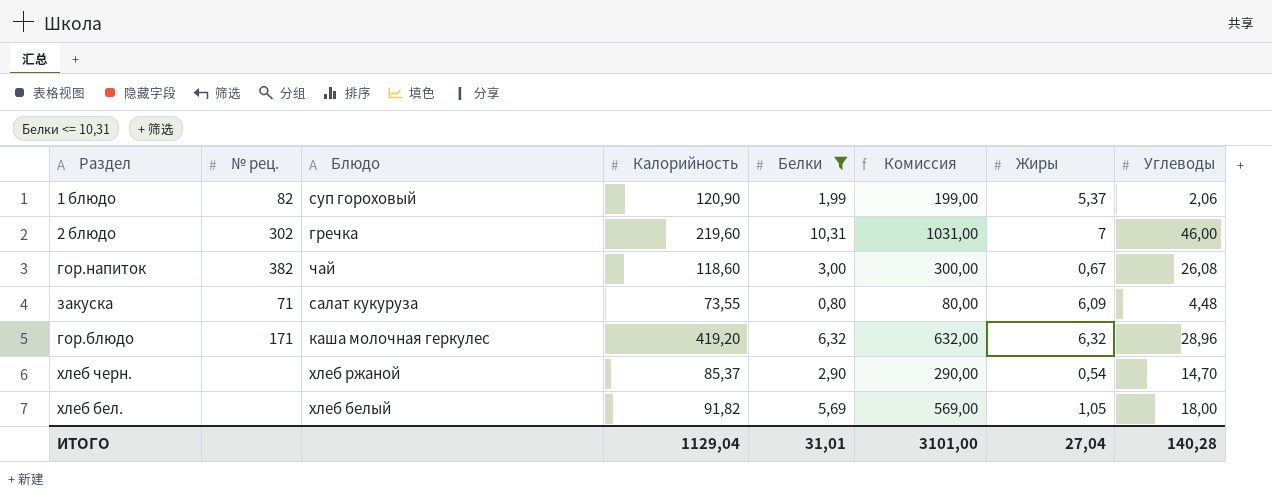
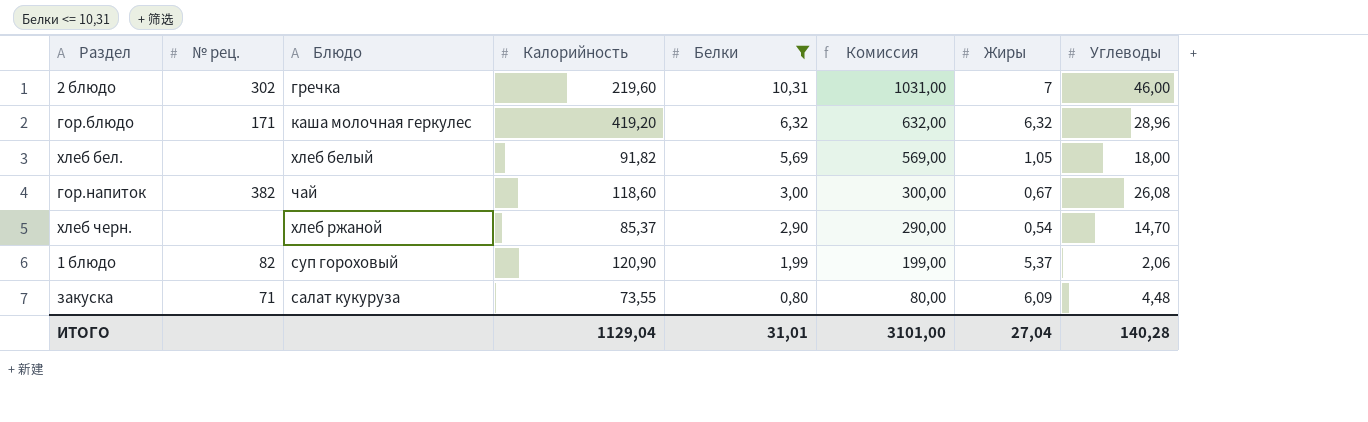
row order: none -> Белки descending

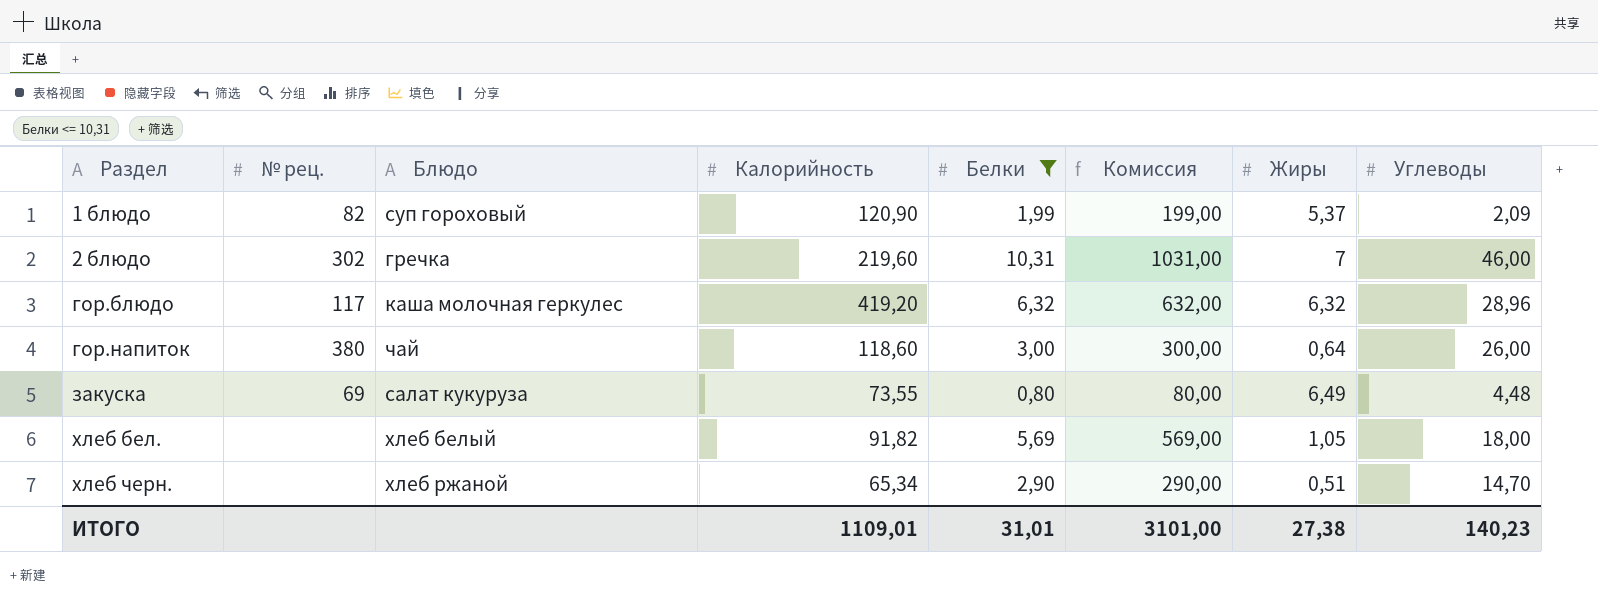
row order: Белки descending -> Раздел ascending
1 блюдо | Углеводы: 2,06 -> 2,09
гор.блюдо | № рец.: 171 -> 117
гор.напиток | № рец.: 382 -> 380
гор.напиток | Жиры: 0,67 -> 0,64
гор.напиток | Углеводы: 26,08 -> 26,00
закуска | № рец.: 71 -> 69
закуска | Жиры: 6,09 -> 6,49
хлеб черн. | Калорийность: 85,37 -> 65,34
хлеб черн. | Жиры: 0,54 -> 0,51
ИТОГО | Калорийность: 1129,04 -> 1109,01
ИТОГО | Жиры: 27,04 -> 27,38
ИТОГО | Углеводы: 140,28 -> 140,23

